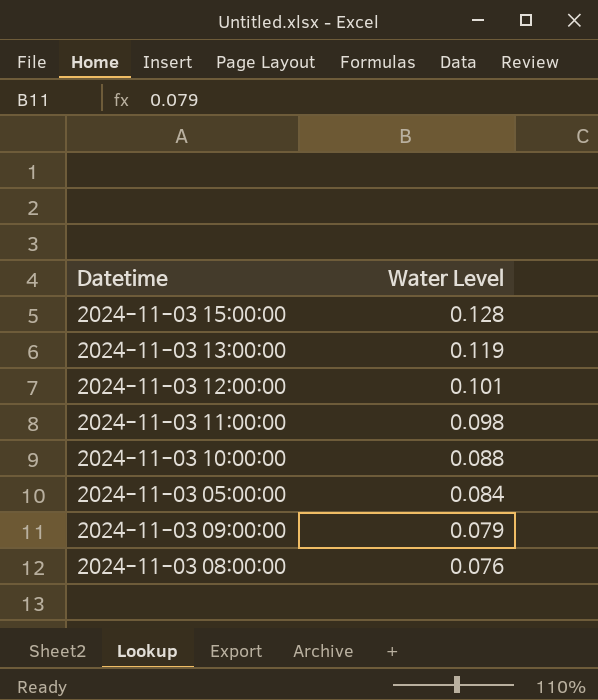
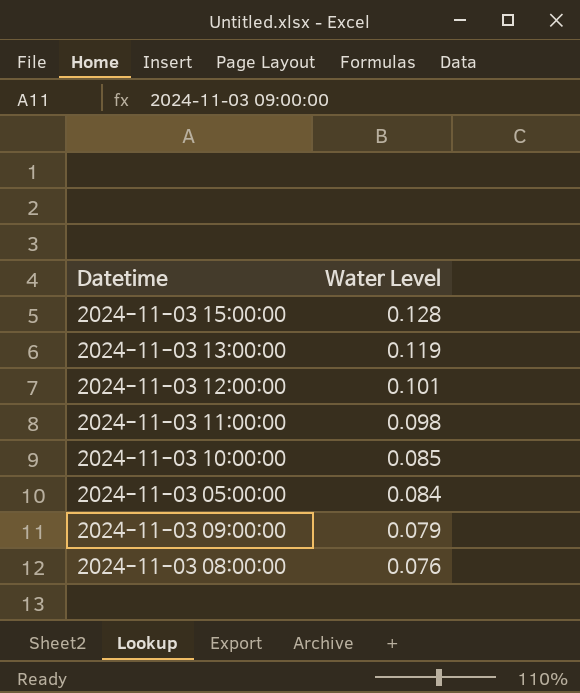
2024-11-03 10:00:00 | Water Level: 0.088 -> 0.085

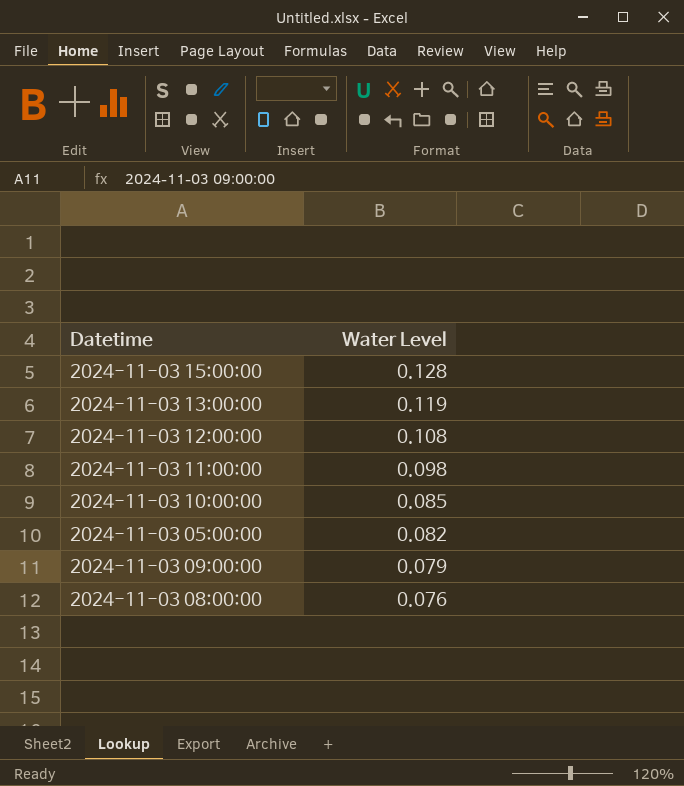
2024-11-03 12:00:00 | Water Level: 0.101 -> 0.108
2024-11-03 05:00:00 | Water Level: 0.084 -> 0.082

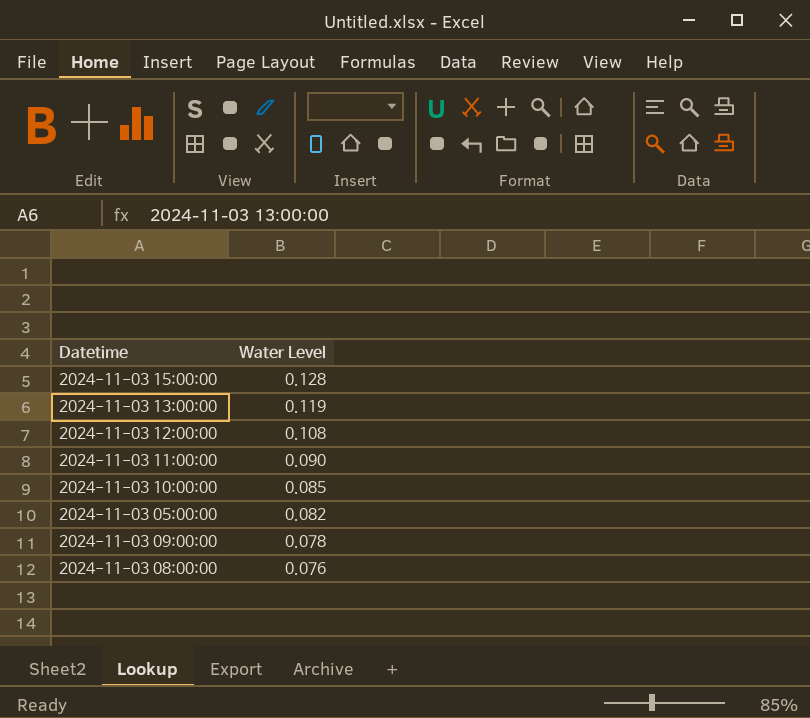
2024-11-03 11:00:00 | Water Level: 0.098 -> 0.090
2024-11-03 09:00:00 | Water Level: 0.079 -> 0.078

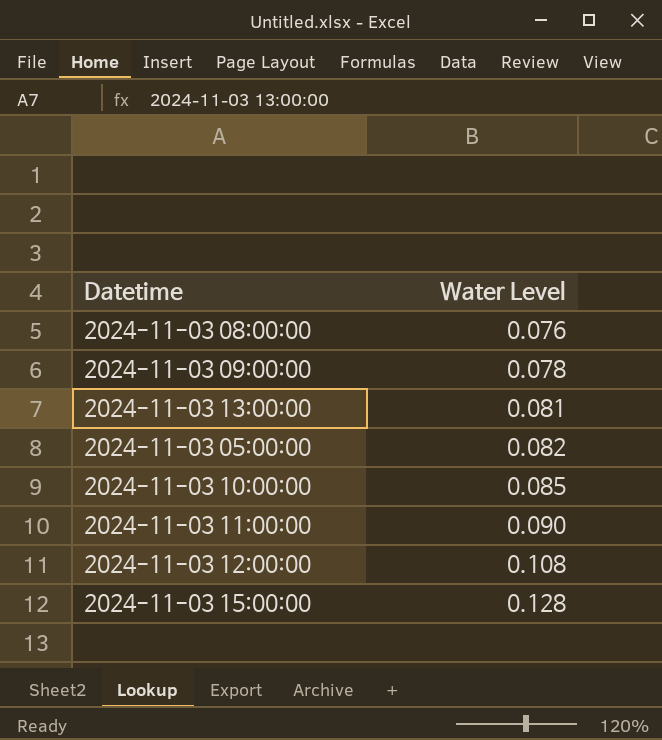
row order: Water Level descending -> Water Level ascending
2024-11-03 13:00:00 | Water Level: 0.119 -> 0.081

